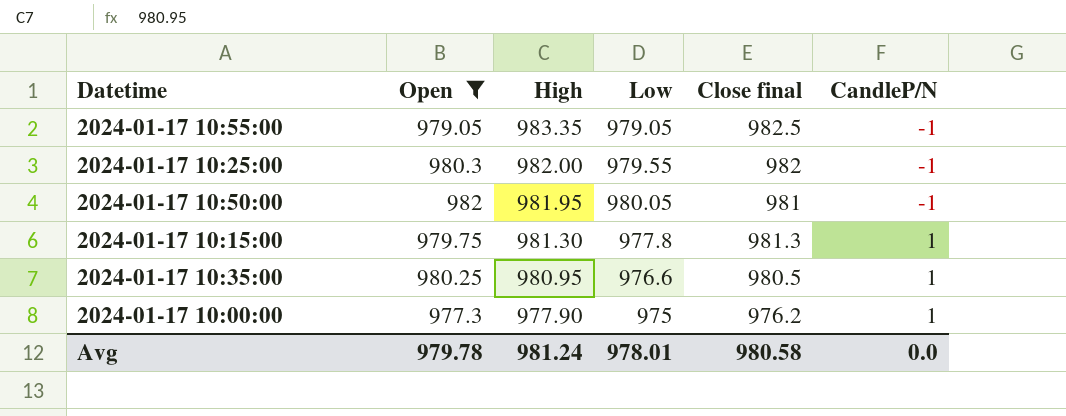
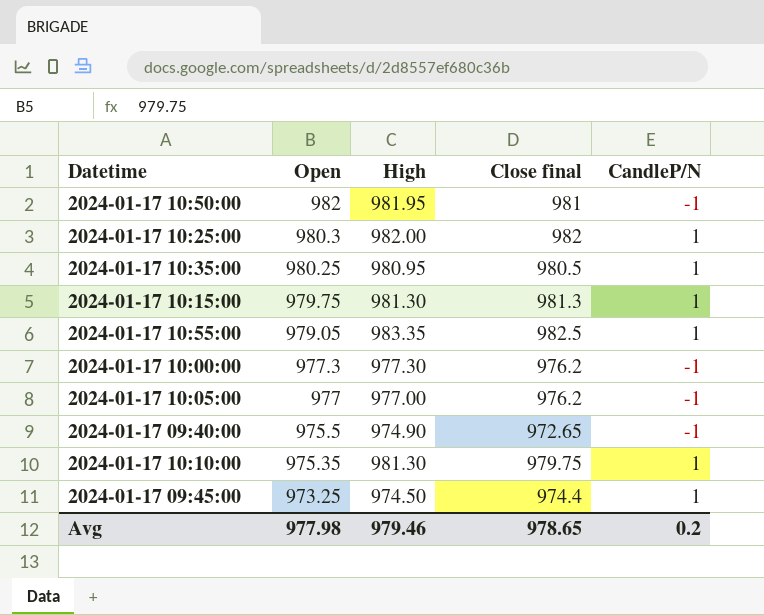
filter: Open >= 977.3 -> none
row order: High descending -> Open descending
column Low | position: 4 -> none
2024-01-17 10:25:00 | CandleP/N: -1 -> 1
2024-01-17 10:55:00 | CandleP/N: -1 -> 1
2024-01-17 10:00:00 | High: 977.90 -> 977.30
2024-01-17 10:00:00 | CandleP/N: 1 -> -1
Avg | Open: 979.78 -> 977.98
Avg | High: 981.24 -> 979.46
Avg | Close final: 980.58 -> 978.65
Avg | CandleP/N: 0.0 -> 0.2

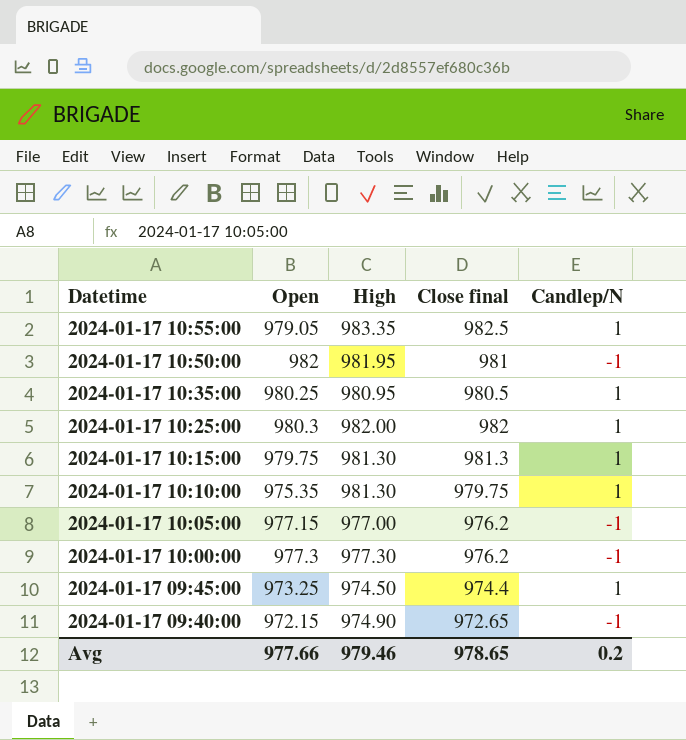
row order: Open descending -> Datetime descending
column name: CandleP/N -> Candlep/N
2024-01-17 10:05:00 | Open: 977 -> 977.15
2024-01-17 09:40:00 | Open: 975.5 -> 972.15
Avg | Open: 977.98 -> 977.66

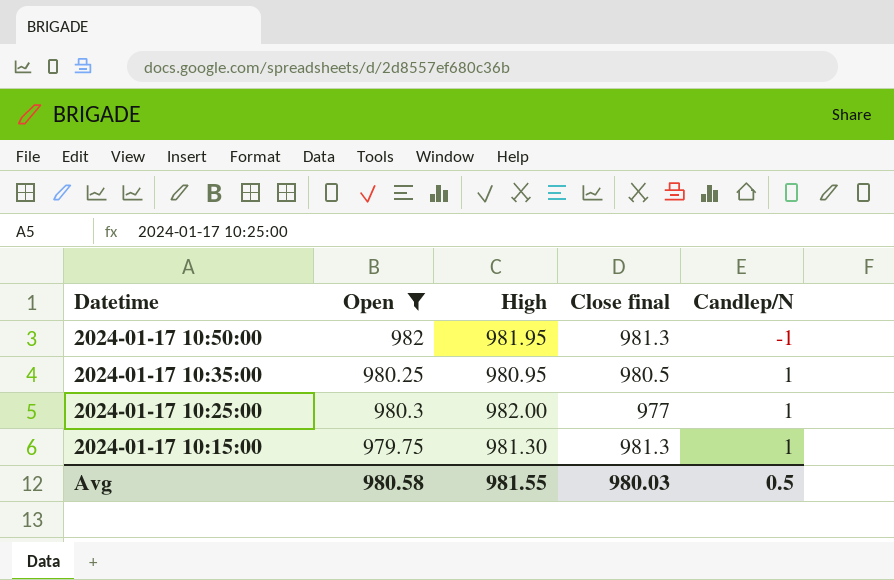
filter: none -> Open >= 979.75
2024-01-17 10:50:00 | Close final: 981 -> 981.3
2024-01-17 10:25:00 | Close final: 982 -> 977
Avg | Open: 977.66 -> 980.58
Avg | High: 979.46 -> 981.55
Avg | Close final: 978.65 -> 980.03
Avg | Candlep/N: 0.2 -> 0.5

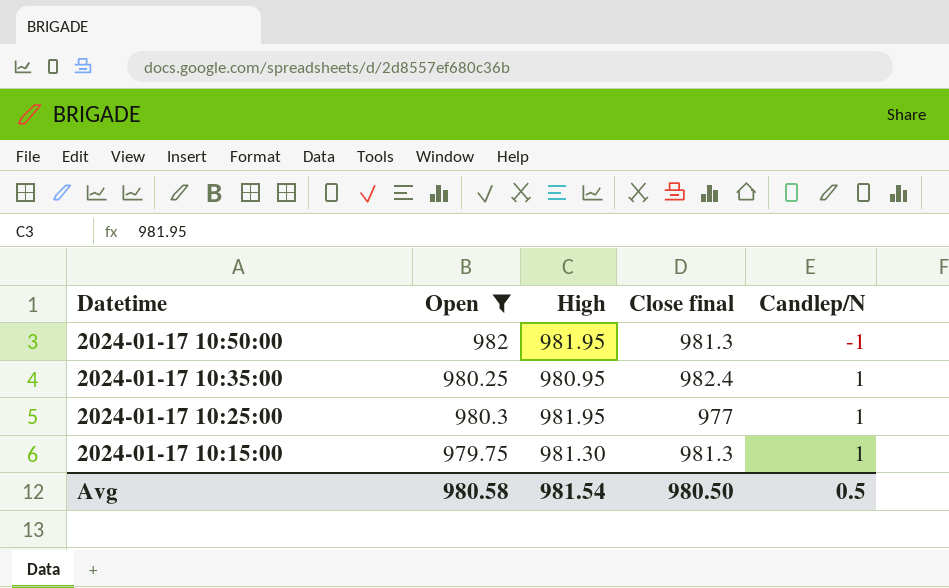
2024-01-17 10:35:00 | Close final: 980.5 -> 982.4
2024-01-17 10:25:00 | High: 982.00 -> 981.95
Avg | High: 981.55 -> 981.54
Avg | Close final: 980.03 -> 980.50

